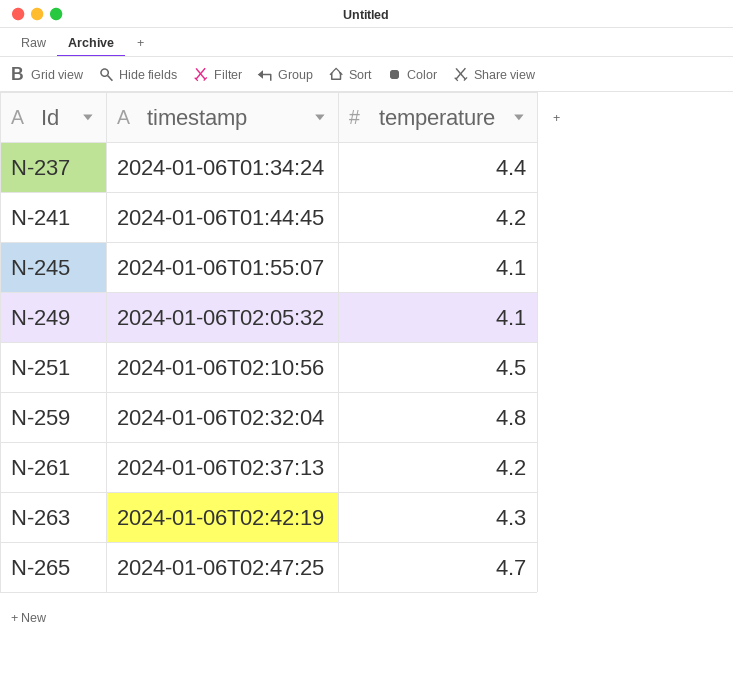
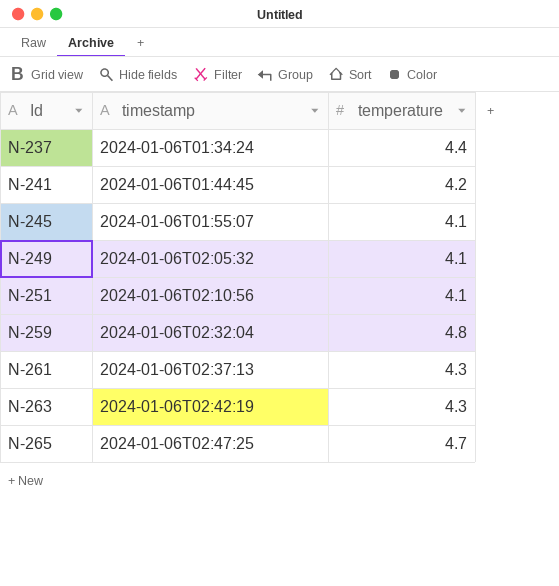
N-251 | temperature: 4.5 -> 4.1
N-261 | temperature: 4.2 -> 4.3

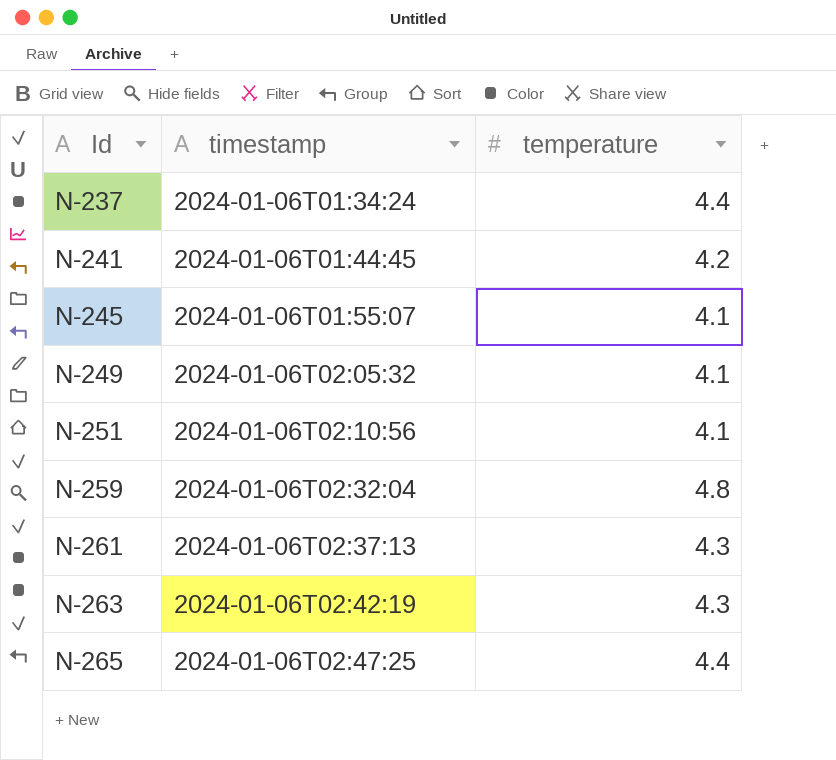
N-265 | temperature: 4.7 -> 4.4

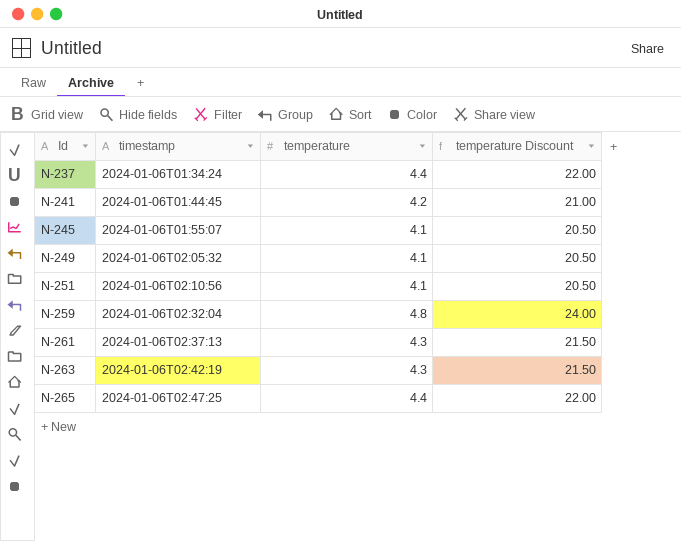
column temperature Discount | formula: none -> [temperature] * 5

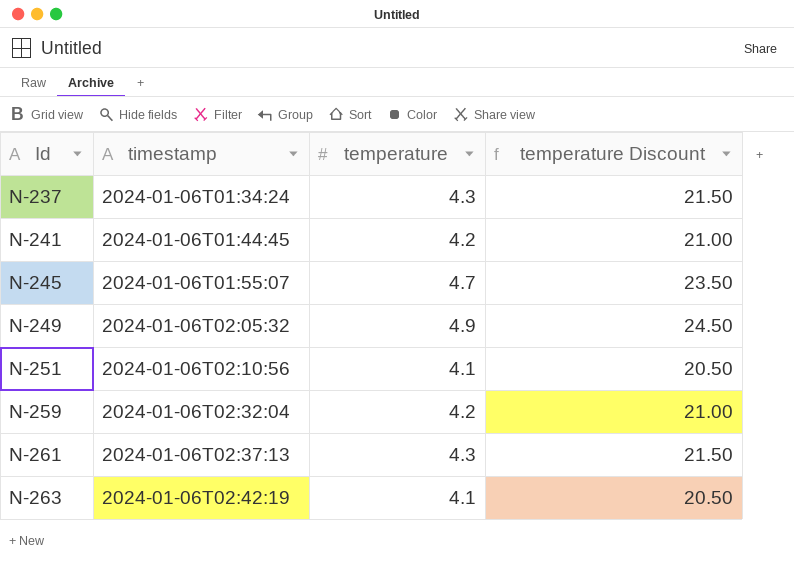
row N-265: 2024-01-06T02:47:25 | 4.4 | 22.00 -> none
N-237 | temperature: 4.4 -> 4.3
N-237 | temperature Discount: 22.00 -> 21.50
N-245 | temperature: 4.1 -> 4.7
N-245 | temperature Discount: 20.50 -> 23.50
N-249 | temperature: 4.1 -> 4.9
N-249 | temperature Discount: 20.50 -> 24.50
N-259 | temperature: 4.8 -> 4.2
N-259 | temperature Discount: 24.00 -> 21.00
N-263 | temperature: 4.3 -> 4.1
N-263 | temperature Discount: 21.50 -> 20.50

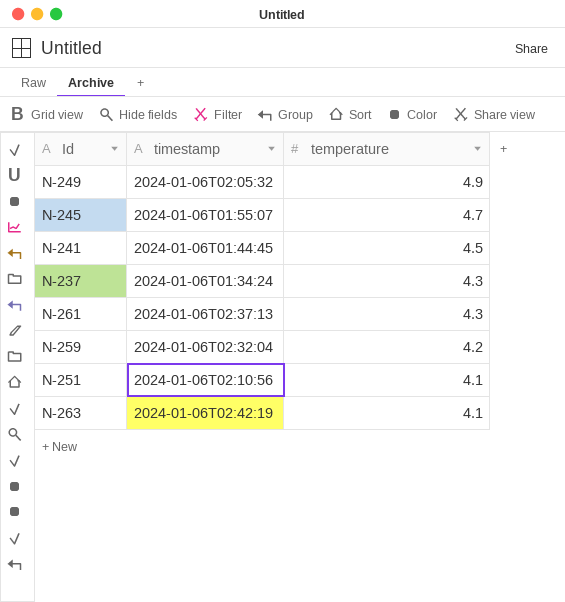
row order: Id ascending -> temperature descending
column temperature Discount | formula: [temperature] * 5 -> none
N-241 | temperature: 4.2 -> 4.5

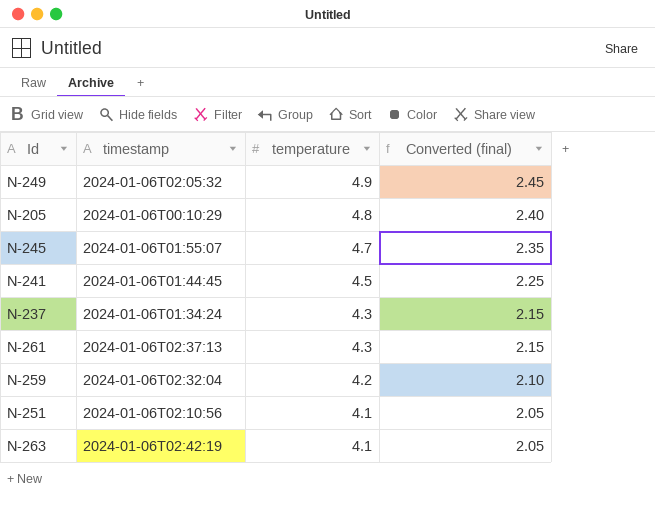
column Converted (final) | formula: none -> [temperature] * 0.5
row N-205: none -> 2024-01-06T00:10:29 | 4.8 | 2.40

